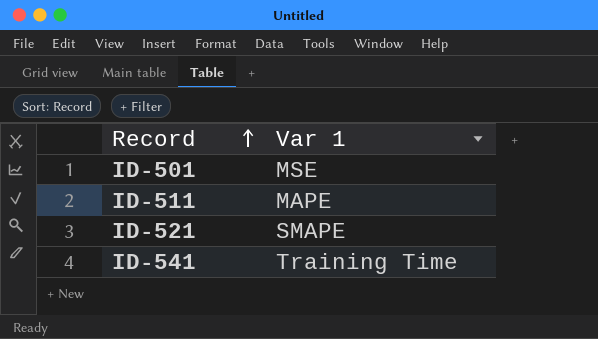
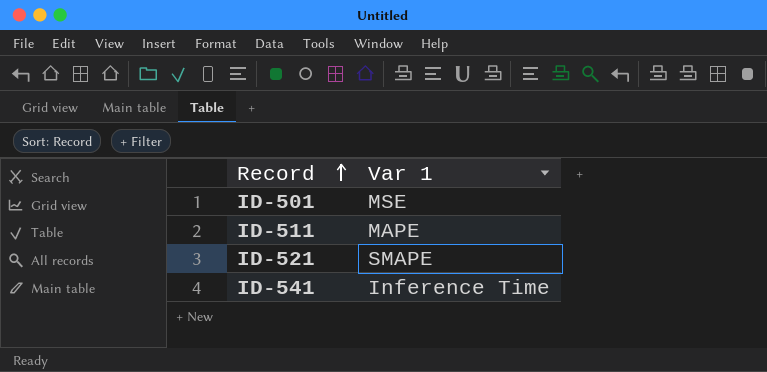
ID-541 | Var 1: Training Time -> Inference Time

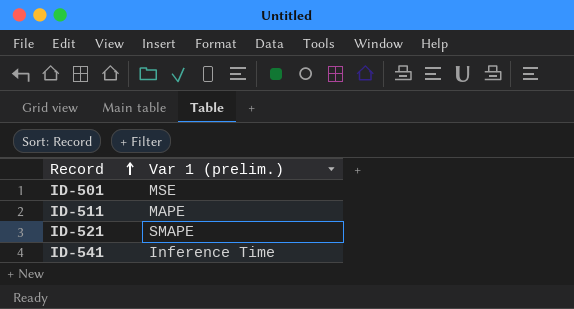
column name: Var 1 -> Var 1 (prelim.)

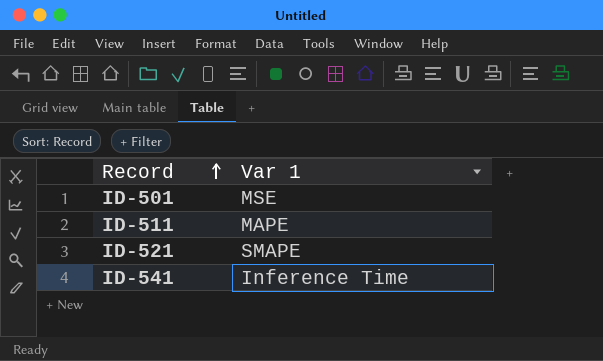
column name: Var 1 (prelim.) -> Var 1

